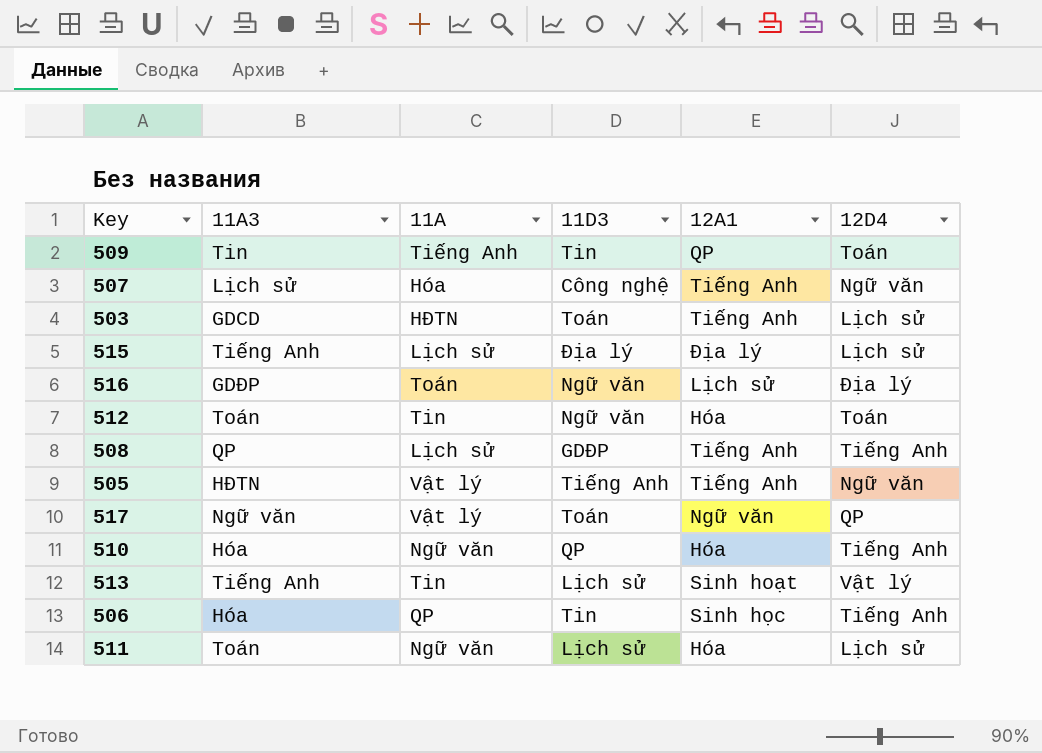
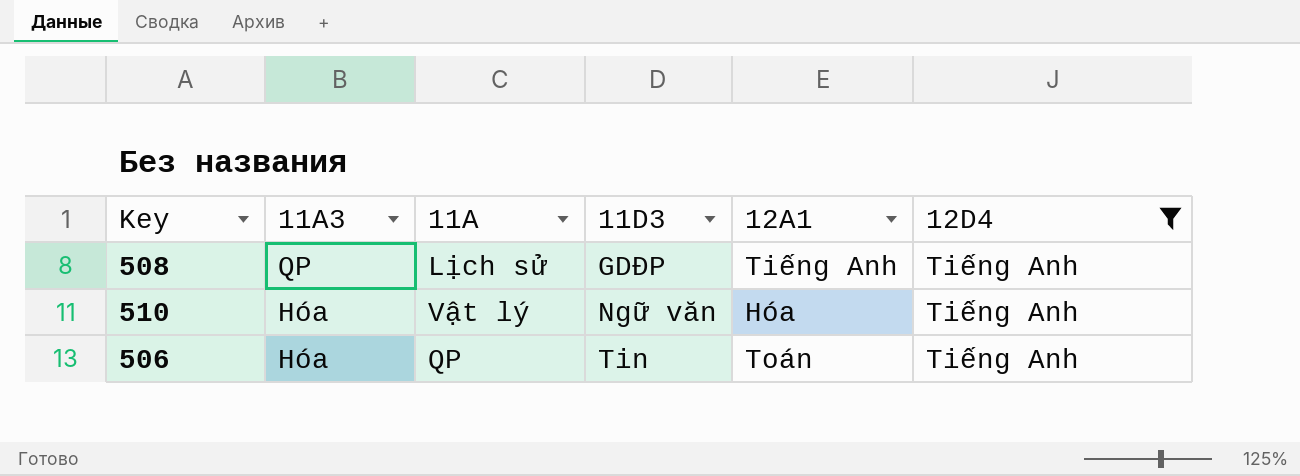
filter: none -> 12D4 = Tiếng Anh
510 | 11A: Ngữ văn -> Vật lý
510 | 11D3: QP -> Ngữ văn
506 | 12A1: Sinh học -> Toán

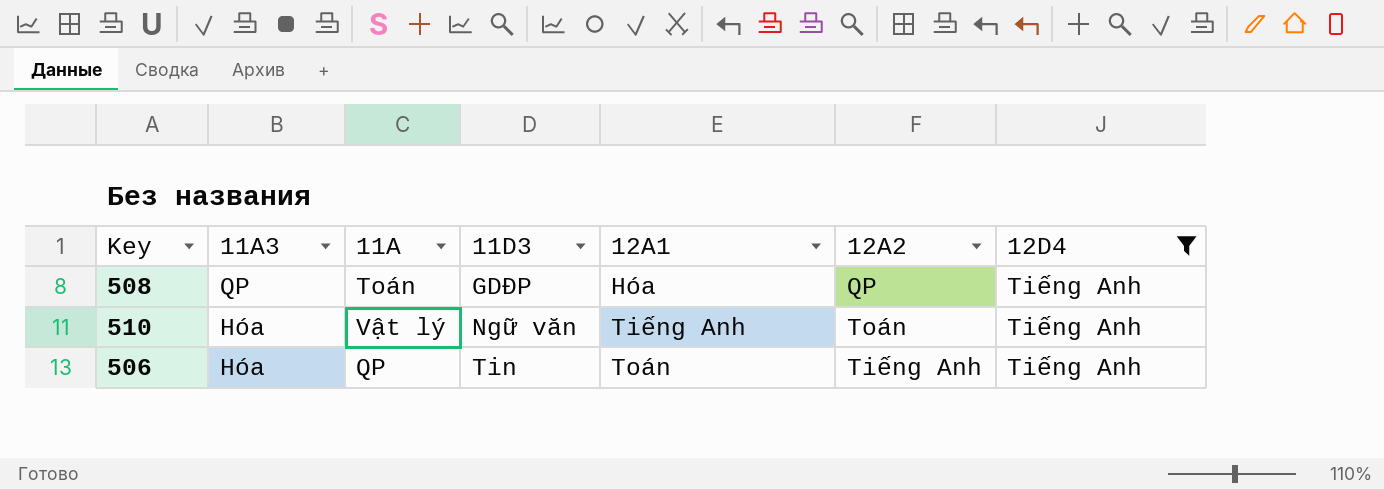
column 12A2 | position: none -> 6
508 | 11A: Lịch sử -> Toán
508 | 12A1: Tiếng Anh -> Hóa
510 | 12A1: Hóa -> Tiếng Anh

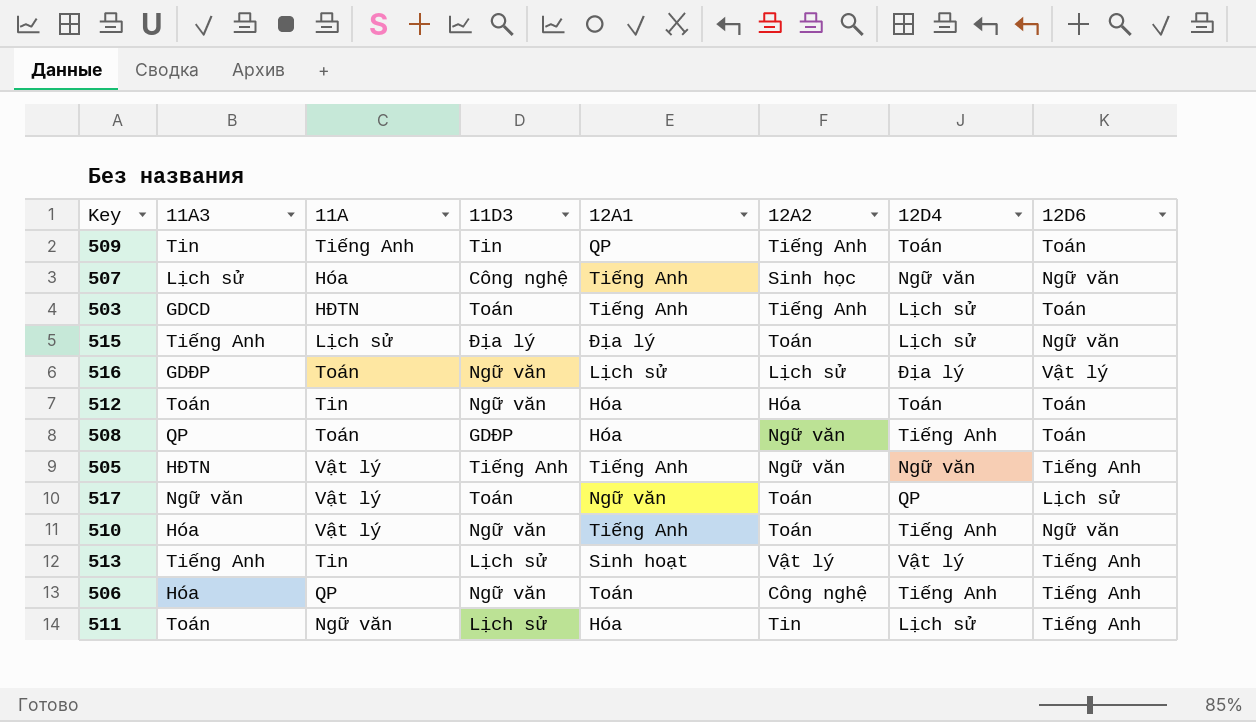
filter: 12D4 = Tiếng Anh -> none
column 12D6 | position: none -> 8
508 | 12A2: QP -> Ngữ văn
506 | 11D3: Tin -> Ngữ văn
506 | 12A2: Tiếng Anh -> Công nghệ

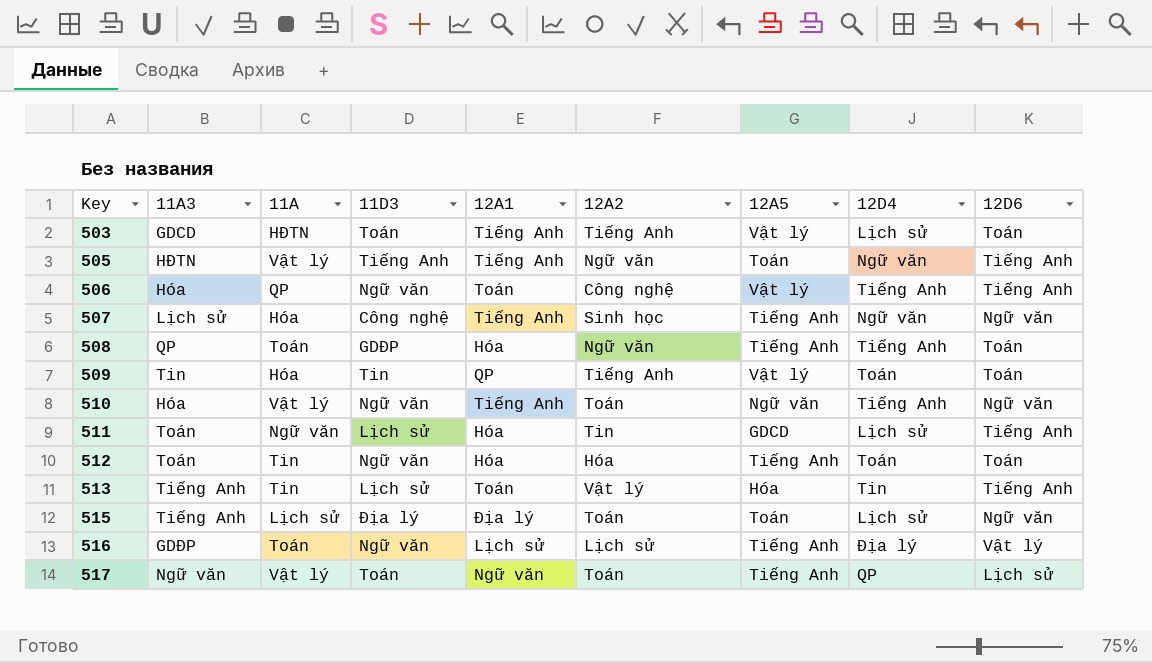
row order: none -> Key ascending
column 12A5 | position: none -> 7
509 | 11A: Tiếng Anh -> Hóa
513 | 12A1: Sinh hoạt -> Toán
513 | 12D4: Vật lý -> Tin

